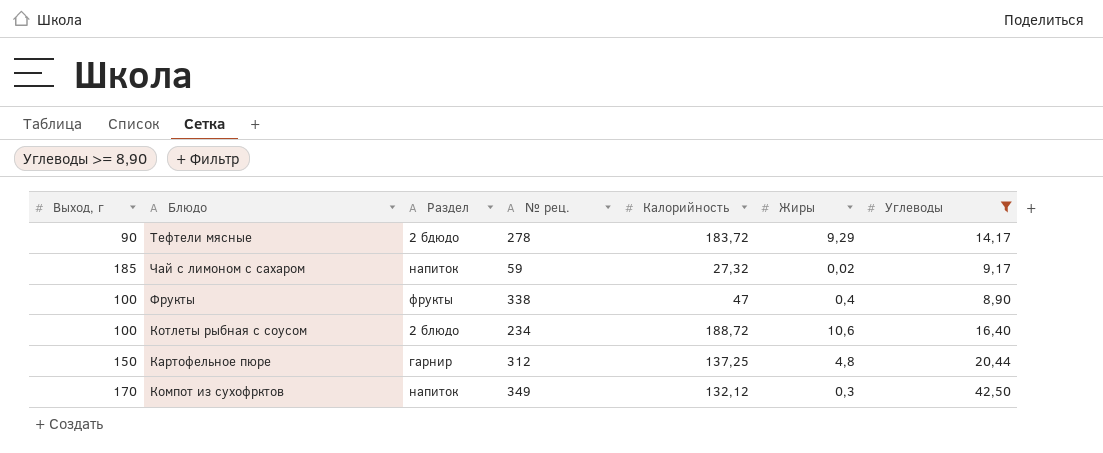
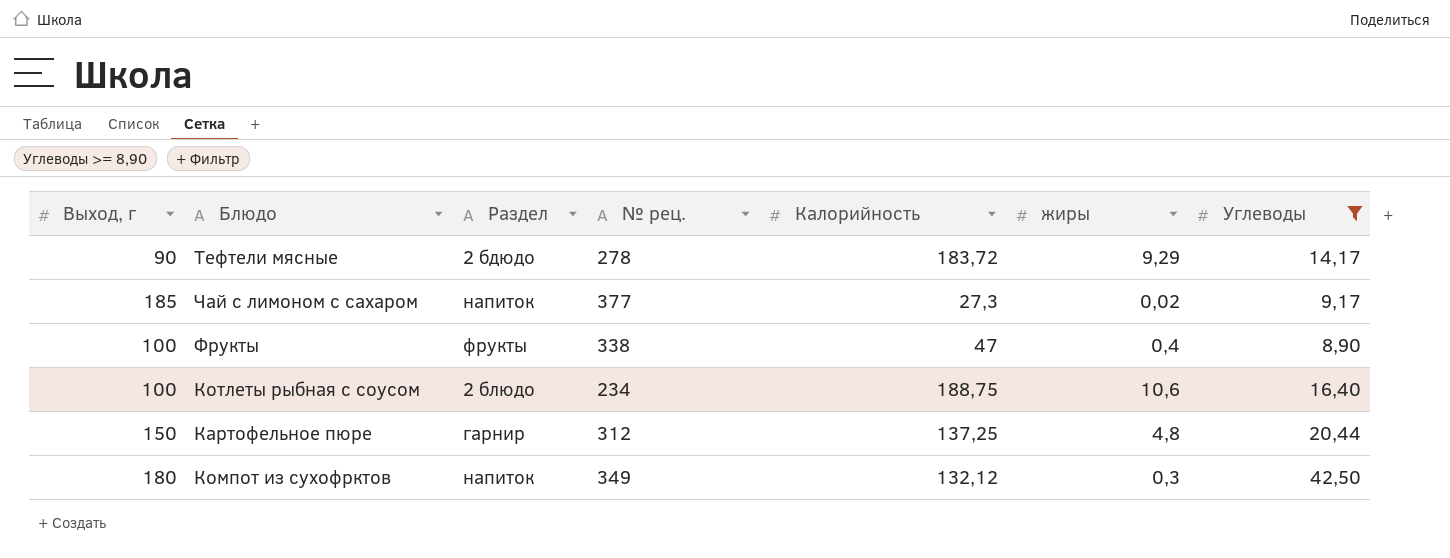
column name: Жиры -> жиры
Чай с лимоном с сахаром | № рец.: 59 -> 377
Чай с лимоном с сахаром | Калорийность: 27,32 -> 27,3
Котлеты рыбная с соусом | Калорийность: 188,72 -> 188,75
Компот из сухофрктов | Выход, г: 170 -> 180

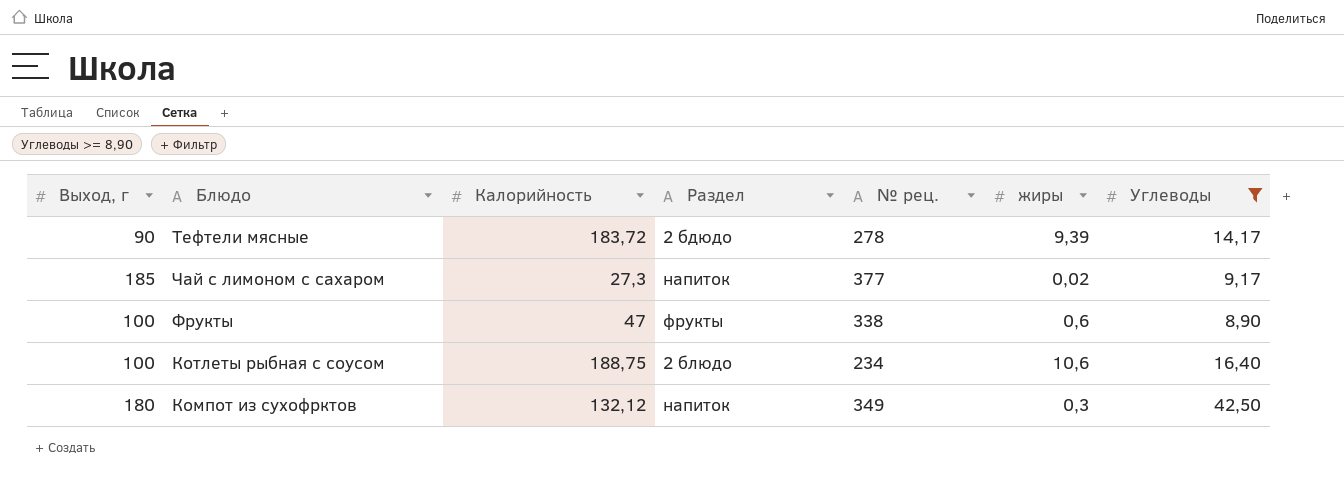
column Калорийность | position: 5 -> 3
row Картофельное пюре: 150 | гарнир | 312 | 137,25 | 4,8 | 20,44 -> none
Тефтели мясные | жиры: 9,29 -> 9,39
Фрукты | жиры: 0,4 -> 0,6

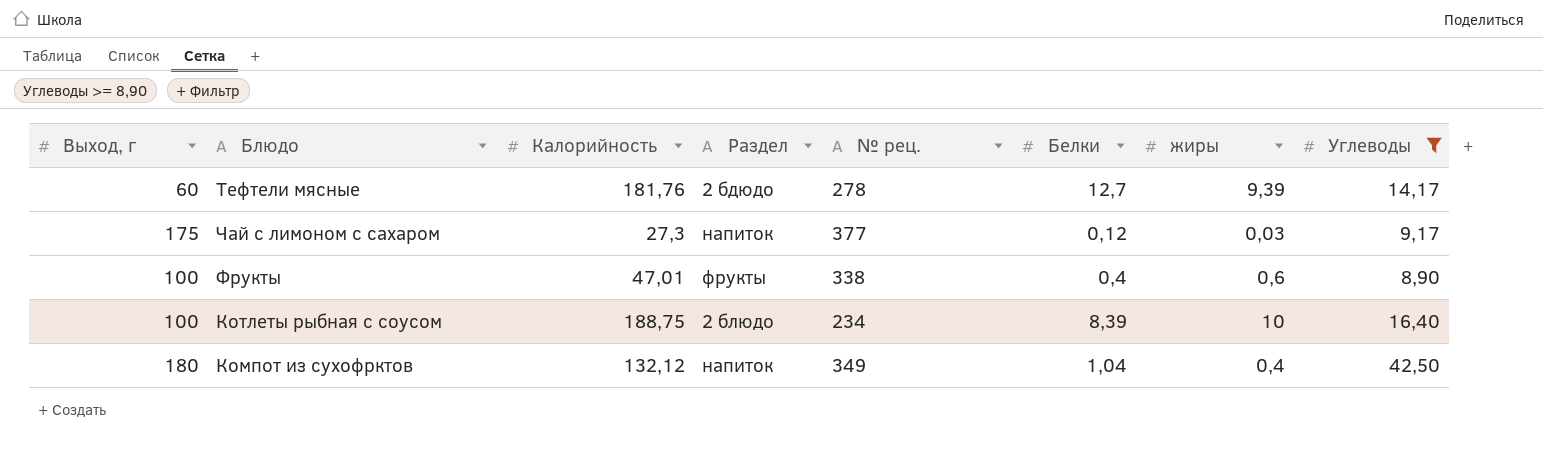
column Белки | position: none -> 6
Тефтели мясные | Выход, г: 90 -> 60
Тефтели мясные | Калорийность: 183,72 -> 181,76
Чай с лимоном с сахаром | Выход, г: 185 -> 175
Чай с лимоном с сахаром | жиры: 0,02 -> 0,03
Фрукты | Калорийность: 47 -> 47,01
Котлеты рыбная с соусом | жиры: 10,6 -> 10
Компот из сухофрктов | жиры: 0,3 -> 0,4

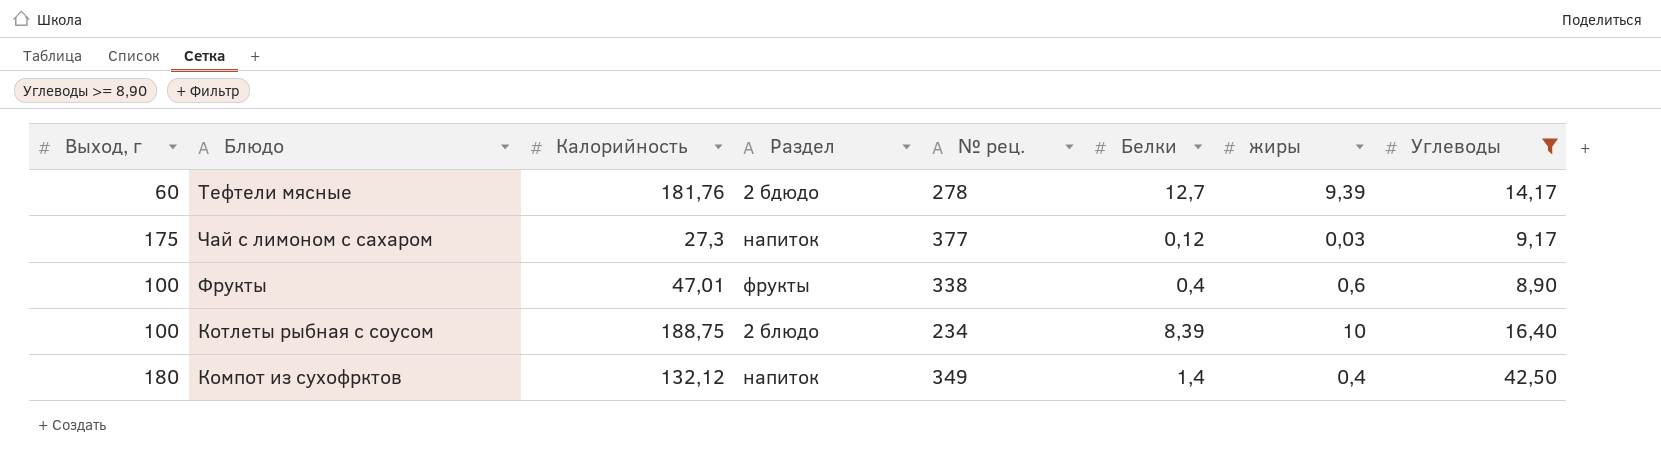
Компот из сухофрктов | Белки: 1,04 -> 1,4

